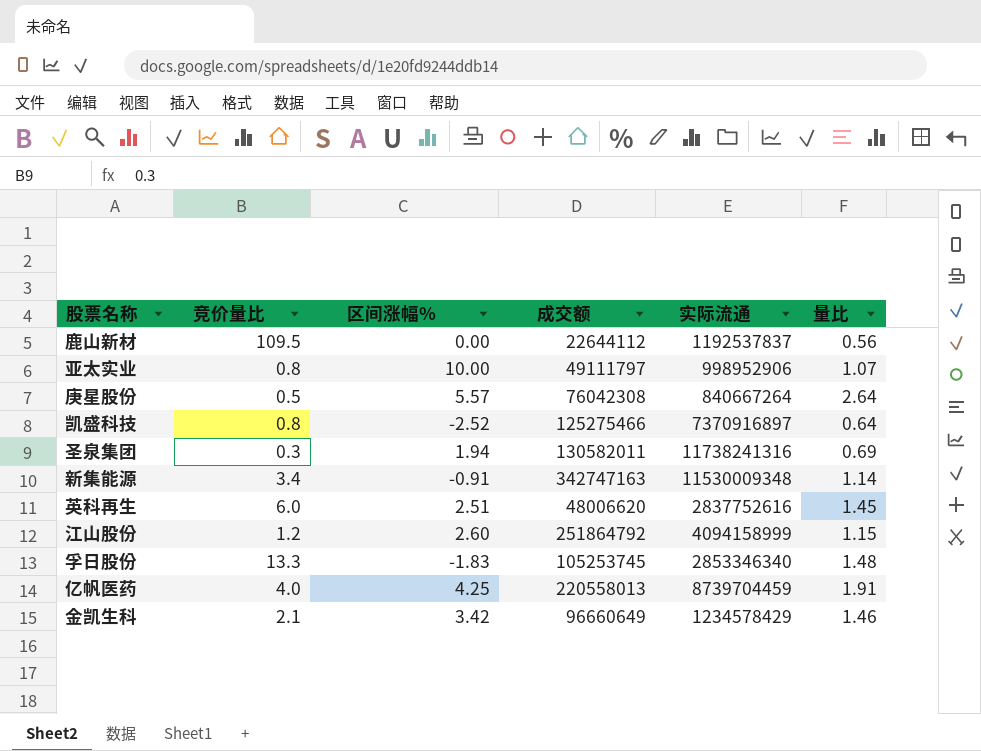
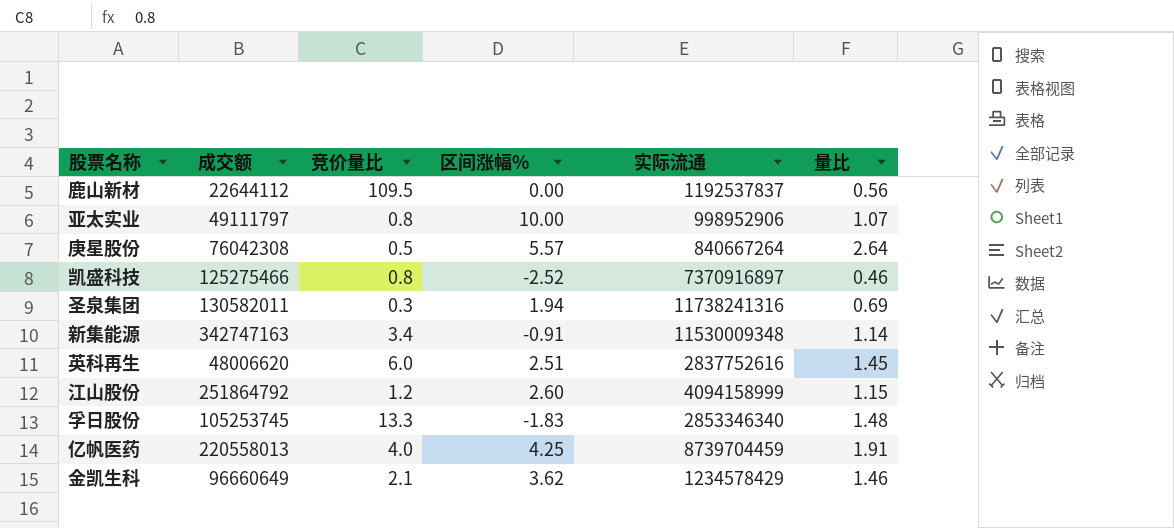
column 成交额 | position: 4 -> 2
凯盛科技 | 量比: 0.64 -> 0.46
金凯生科 | 区间涨幅%: 3.42 -> 3.62

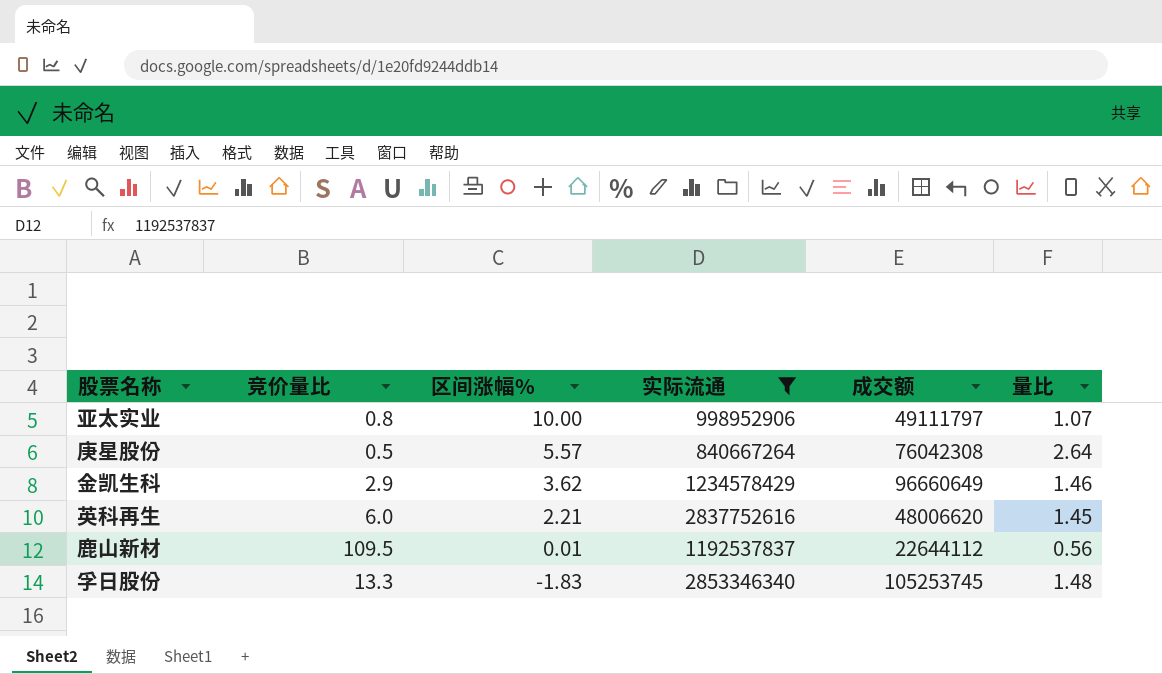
filter: none -> 实际流通 <= 2853346340
row order: none -> 区间涨幅% descending
column 成交额 | position: 2 -> 5
金凯生科 | 竞价量比: 2.1 -> 2.9
英科再生 | 区间涨幅%: 2.51 -> 2.21
鹿山新材 | 区间涨幅%: 0.00 -> 0.01

